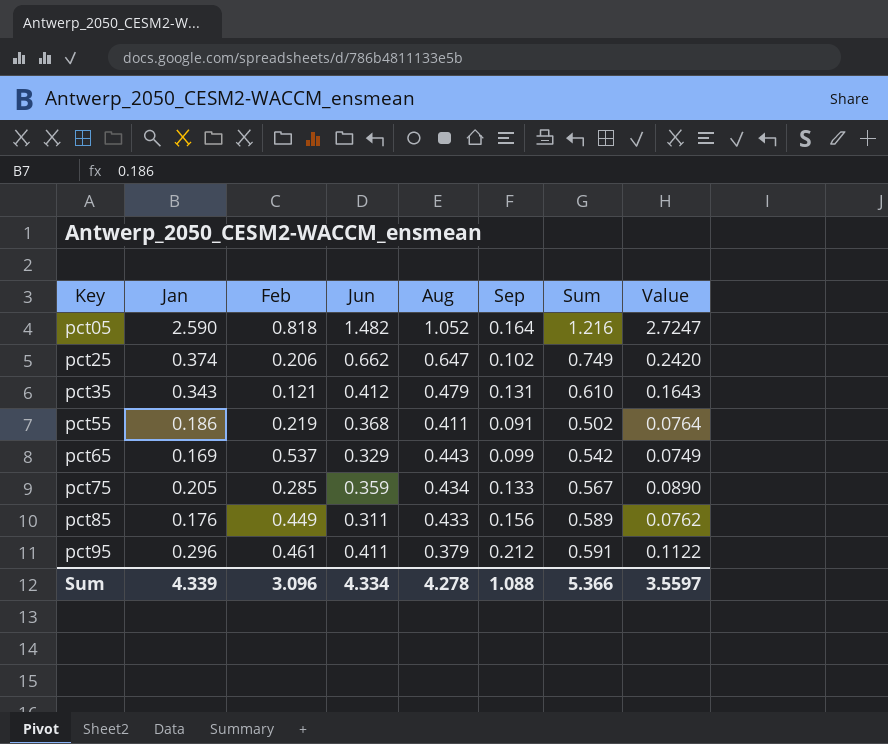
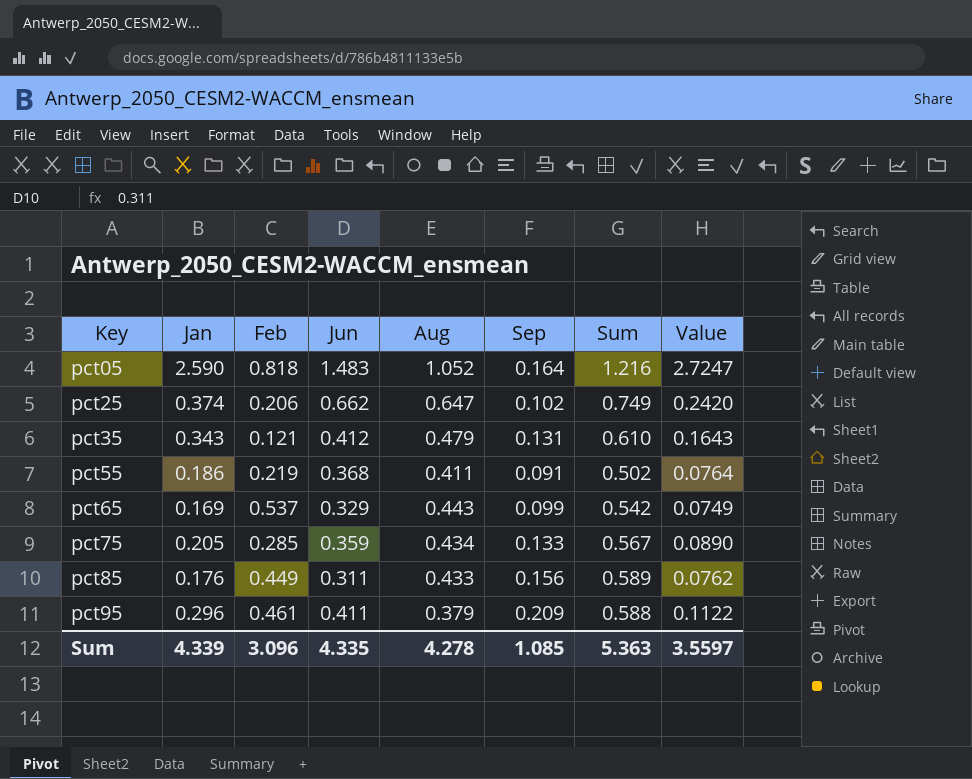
pct05 | Jun: 1.482 -> 1.483
pct95 | Sep: 0.212 -> 0.209
pct95 | Sum: 0.591 -> 0.588
Sum | Jun: 4.334 -> 4.335
Sum | Sep: 1.088 -> 1.085
Sum | Sum: 5.366 -> 5.363

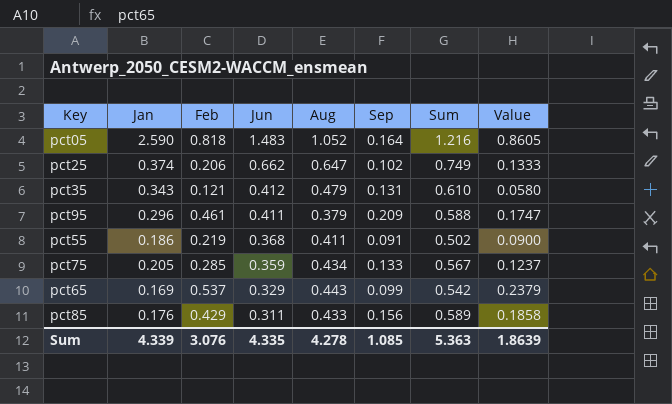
row order: Key ascending -> Jun descending
column Value | formula: [Jan] * [Aug] -> [Feb] * [Aug]
pct85 | Feb: 0.449 -> 0.429
Sum | Feb: 3.096 -> 3.076
Sum | Value: 3.5597 -> 1.8639

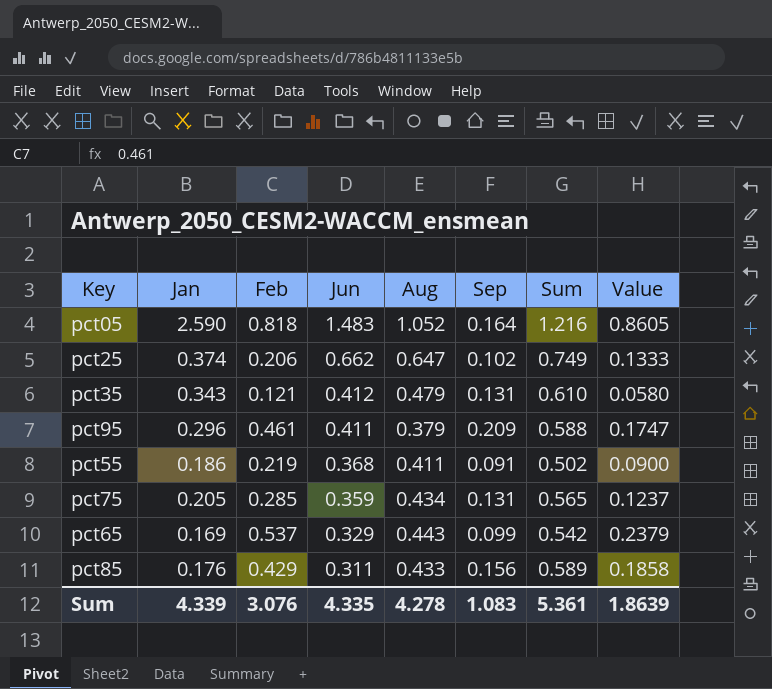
pct75 | Sep: 0.133 -> 0.131
pct75 | Sum: 0.567 -> 0.565
Sum | Sep: 1.085 -> 1.083
Sum | Sum: 5.363 -> 5.361

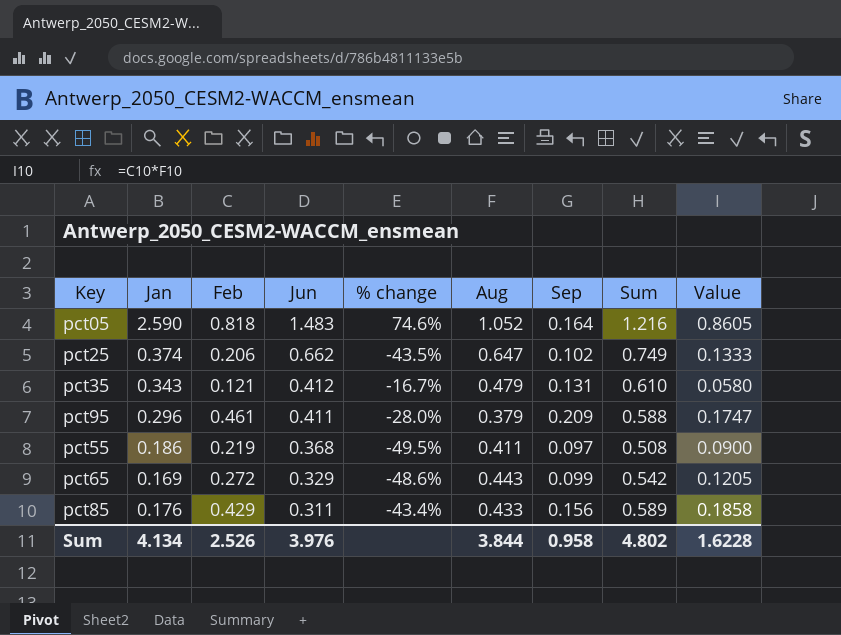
column % change | formula: none -> ([Jan] - [Jun]) / [Jun]
row pct75: 0.205 | 0.285 | 0.359 | 0.434 | 0.131 | 0.565 | 0.1237 -> none
pct55 | Sep: 0.091 -> 0.097
pct55 | Sum: 0.502 -> 0.508
pct65 | Feb: 0.537 -> 0.272
pct65 | Value: 0.2379 -> 0.1205
Sum | Jan: 4.339 -> 4.134
Sum | Feb: 3.076 -> 2.526
Sum | Jun: 4.335 -> 3.976
Sum | Aug: 4.278 -> 3.844
Sum | Sep: 1.083 -> 0.958
Sum | Sum: 5.361 -> 4.802
Sum | Value: 1.8639 -> 1.6228

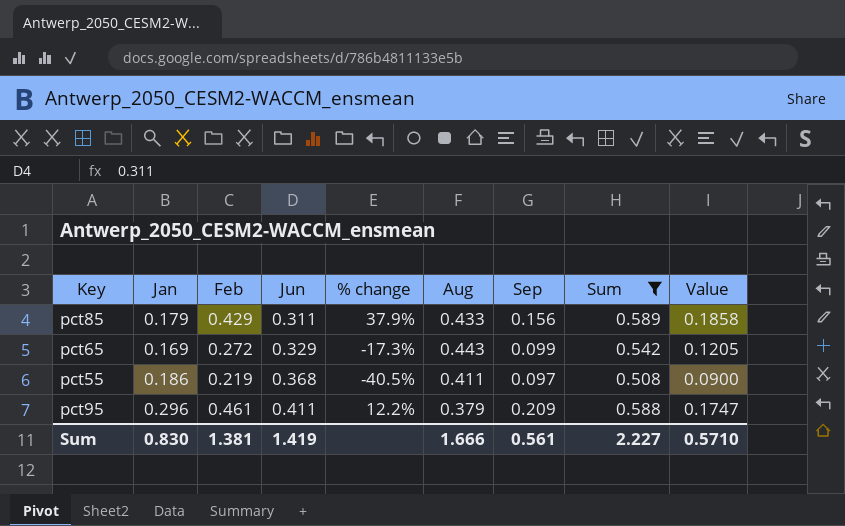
filter: none -> Sum <= 0.589
row order: Jun descending -> Jun ascending
column % change | formula: ([Jan] - [Jun]) / [Jun] -> ([Feb] - [Jun]) / [Jun]
pct85 | Jan: 0.176 -> 0.179
Sum | Jan: 4.134 -> 0.830
Sum | Feb: 2.526 -> 1.381
Sum | Jun: 3.976 -> 1.419
Sum | Aug: 3.844 -> 1.666
Sum | Sep: 0.958 -> 0.561
Sum | Sum: 4.802 -> 2.227
Sum | Value: 1.6228 -> 0.5710

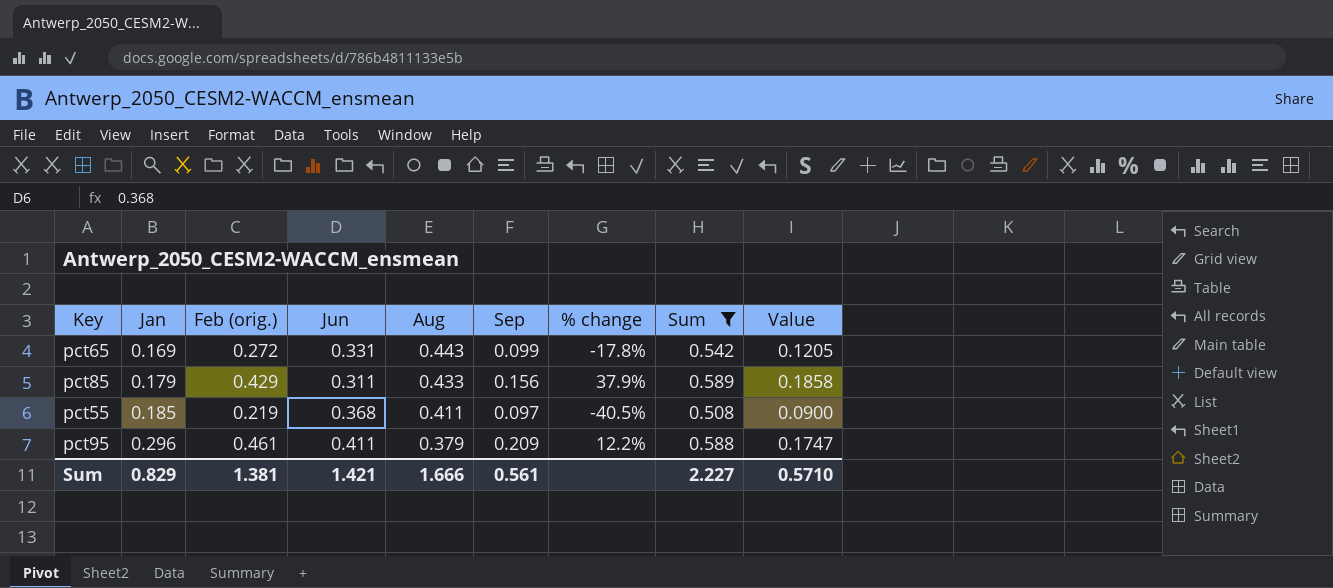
row order: Jun ascending -> Jan ascending
column name: Feb -> Feb (orig.)
column % change | position: 5 -> 7
pct65 | Jun: 0.329 -> 0.331
pct65 | % change: -17.3% -> -17.8%
pct55 | Jan: 0.186 -> 0.185
Sum | Jan: 0.830 -> 0.829
Sum | Jun: 1.419 -> 1.421

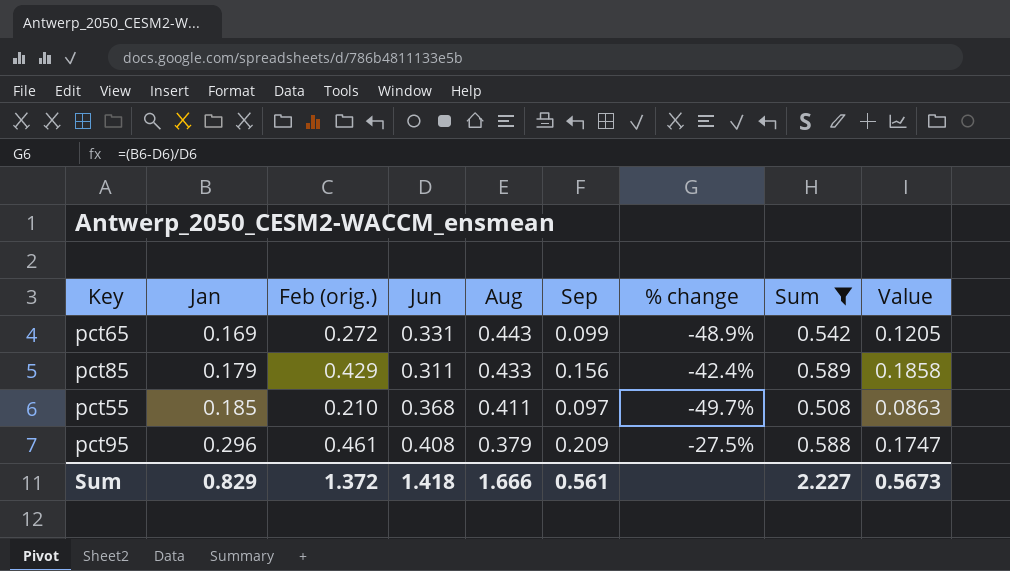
column % change | formula: ([Feb (orig.)] - [Jun]) / [Jun] -> ([Jan] - [Jun]) / [Jun]
pct55 | Feb (orig.): 0.219 -> 0.210
pct55 | Value: 0.0900 -> 0.0863
pct95 | Jun: 0.411 -> 0.408
Sum | Feb (orig.): 1.381 -> 1.372
Sum | Jun: 1.421 -> 1.418
Sum | Value: 0.5710 -> 0.5673

